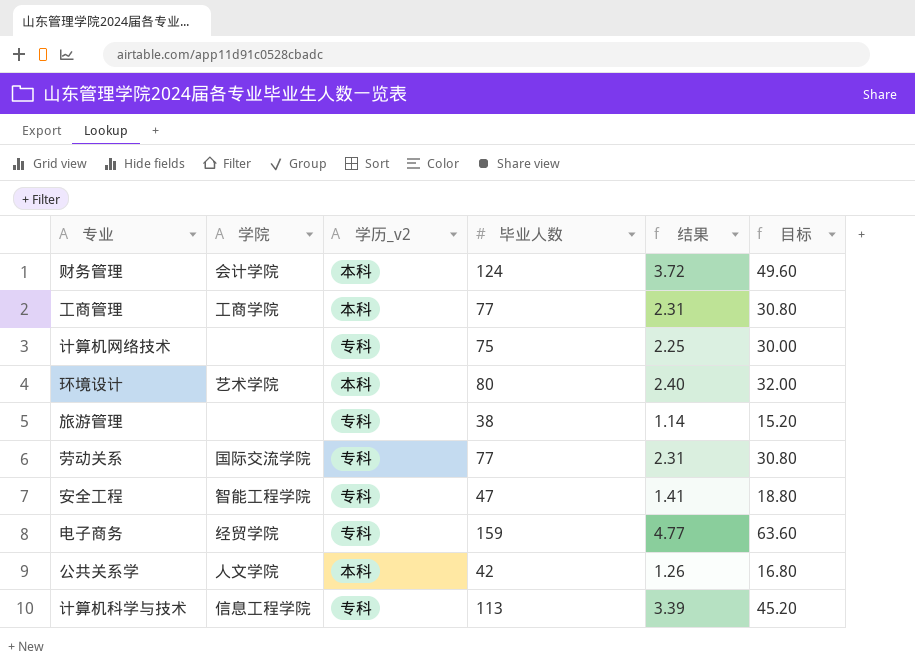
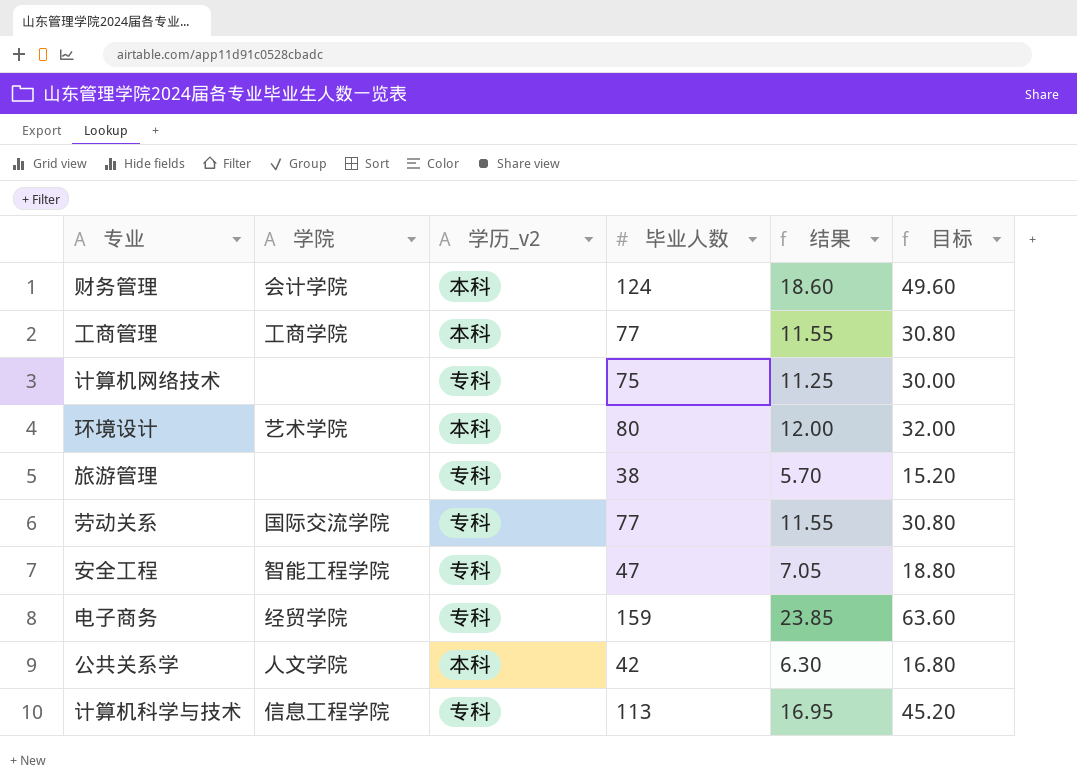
column 结果 | formula: [毕业人数] * 0.03 -> [毕业人数] * 0.15

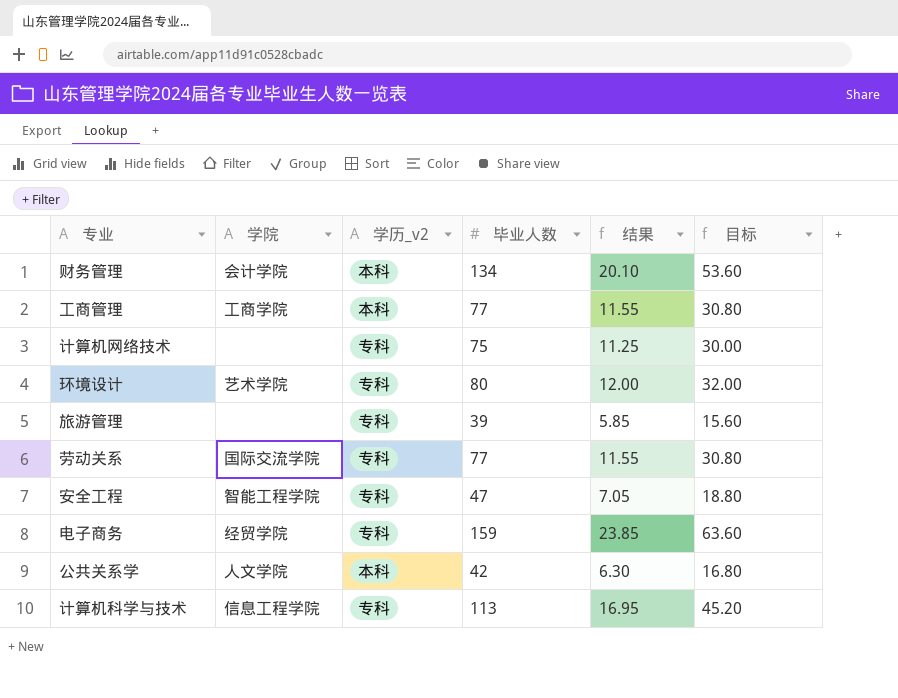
财务管理 | 毕业人数: 124 -> 134
财务管理 | 结果: 18.60 -> 20.10
财务管理 | 目标: 49.60 -> 53.60
环境设计 | 学历_v2: 本科 -> 专科
旅游管理 | 毕业人数: 38 -> 39
旅游管理 | 结果: 5.70 -> 5.85
旅游管理 | 目标: 15.20 -> 15.60

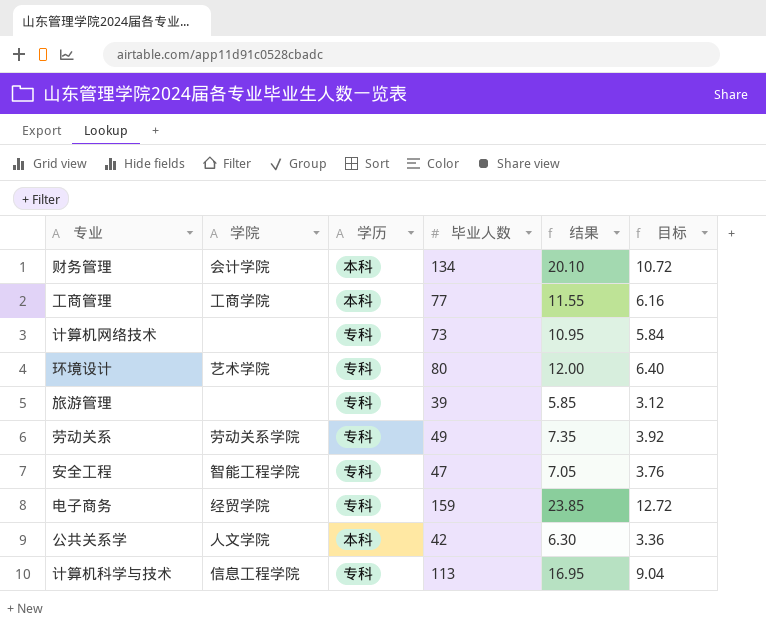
column name: 学历_v2 -> 学历
column 目标 | formula: [毕业人数] * 0.4 -> [毕业人数] * 0.08
计算机网络技术 | 毕业人数: 75 -> 73
计算机网络技术 | 结果: 11.25 -> 10.95
劳动关系 | 学院: 国际交流学院 -> 劳动关系学院
劳动关系 | 毕业人数: 77 -> 49
劳动关系 | 结果: 11.55 -> 7.35

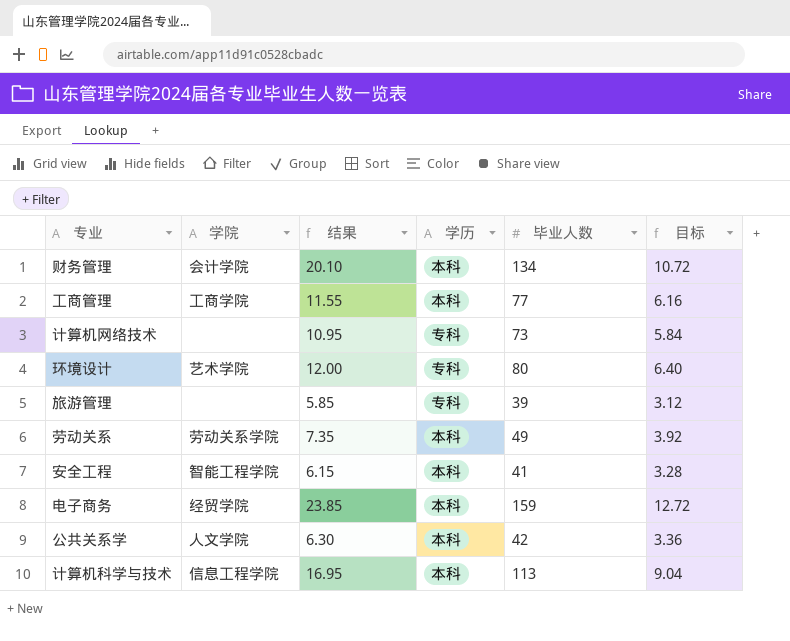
column 结果 | position: 5 -> 3
劳动关系 | 学历: 专科 -> 本科
安全工程 | 结果: 7.05 -> 6.15
安全工程 | 学历: 专科 -> 本科
安全工程 | 毕业人数: 47 -> 41
安全工程 | 目标: 3.76 -> 3.28
电子商务 | 学历: 专科 -> 本科
计算机科学与技术 | 学历: 专科 -> 本科

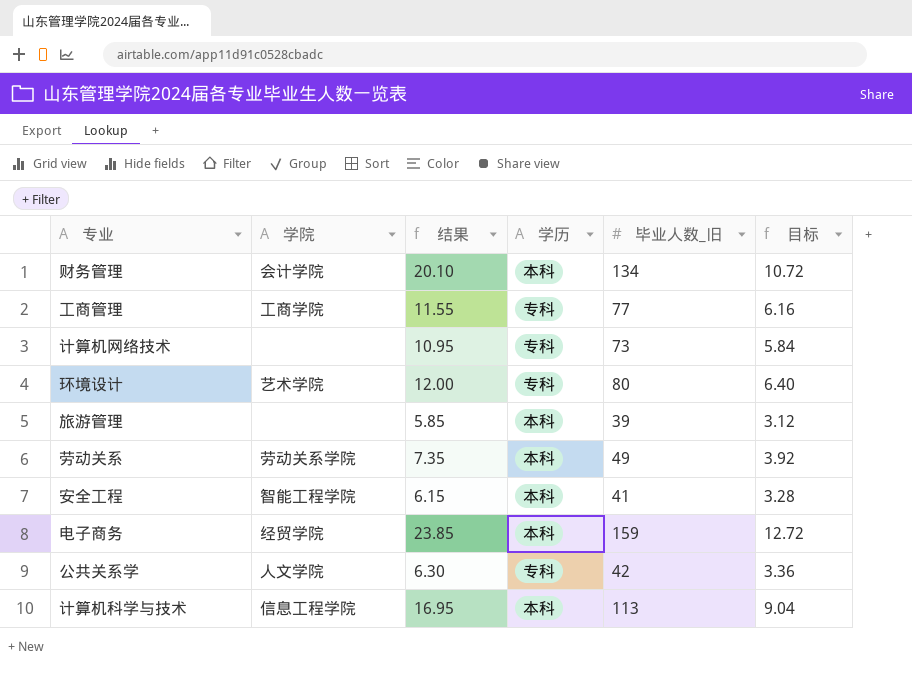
column name: 毕业人数 -> 毕业人数_旧
工商管理 | 学历: 本科 -> 专科
旅游管理 | 学历: 专科 -> 本科
公共关系学 | 学历: 本科 -> 专科

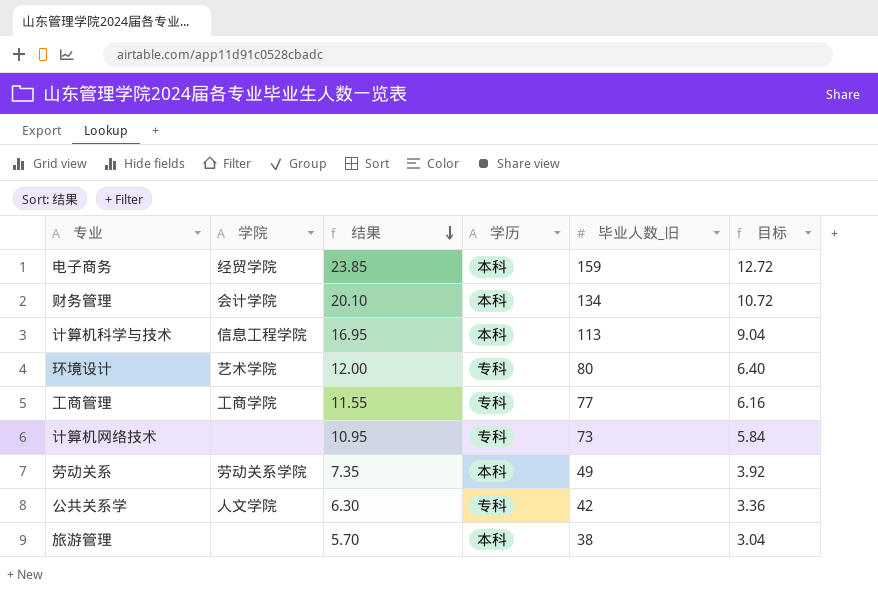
row order: none -> 结果 descending
row 安全工程: 智能工程学院 | 6.15 | 本科 | 41 | 3.28 -> none
旅游管理 | 结果: 5.85 -> 5.70
旅游管理 | 毕业人数_旧: 39 -> 38
旅游管理 | 目标: 3.12 -> 3.04

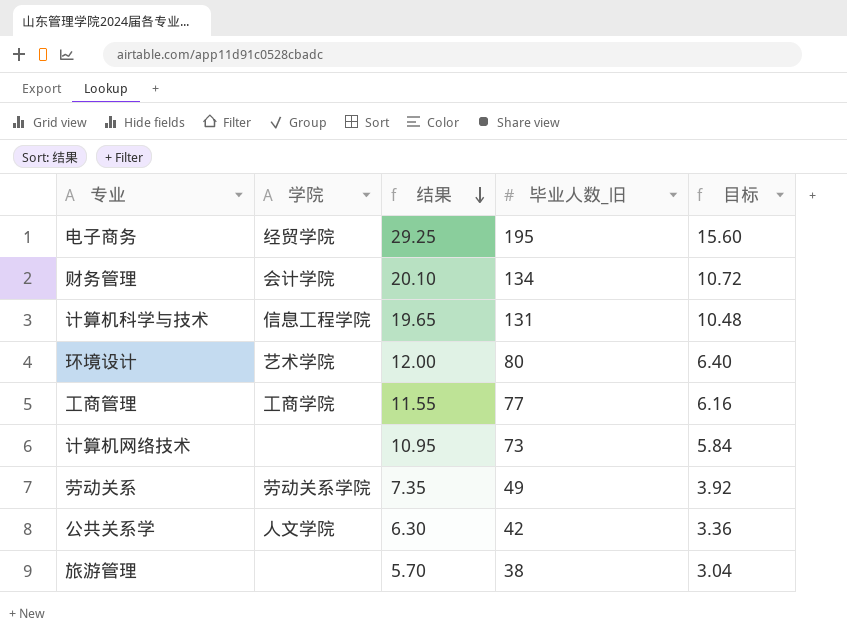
column 学历 | position: 4 -> none
电子商务 | 结果: 23.85 -> 29.25
电子商务 | 毕业人数_旧: 159 -> 195
电子商务 | 目标: 12.72 -> 15.60
计算机科学与技术 | 结果: 16.95 -> 19.65
计算机科学与技术 | 毕业人数_旧: 113 -> 131
计算机科学与技术 | 目标: 9.04 -> 10.48

